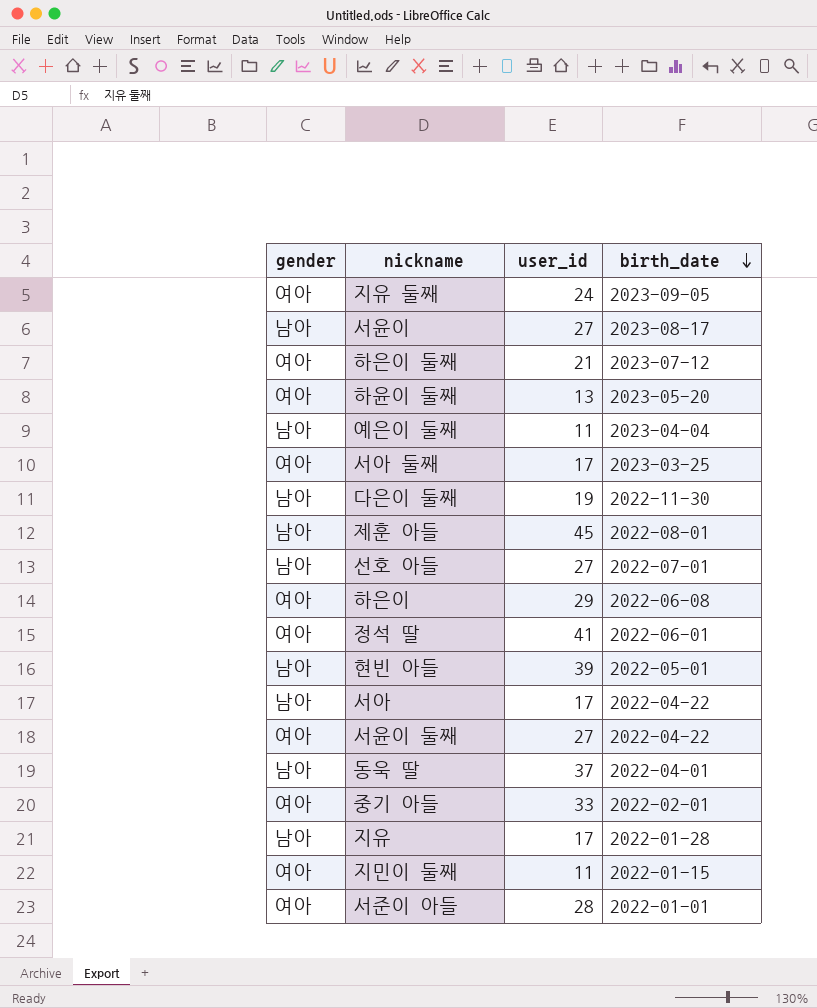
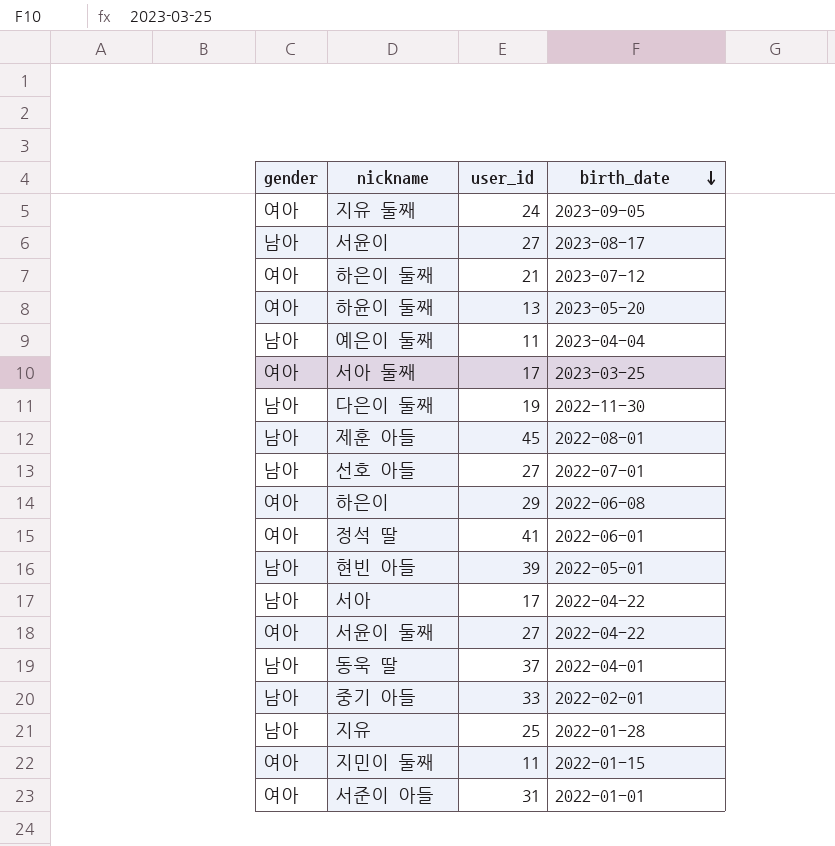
중기 아들 | gender: 여아 -> 남아
지유 | user_id: 17 -> 25
서준이 아들 | user_id: 28 -> 31

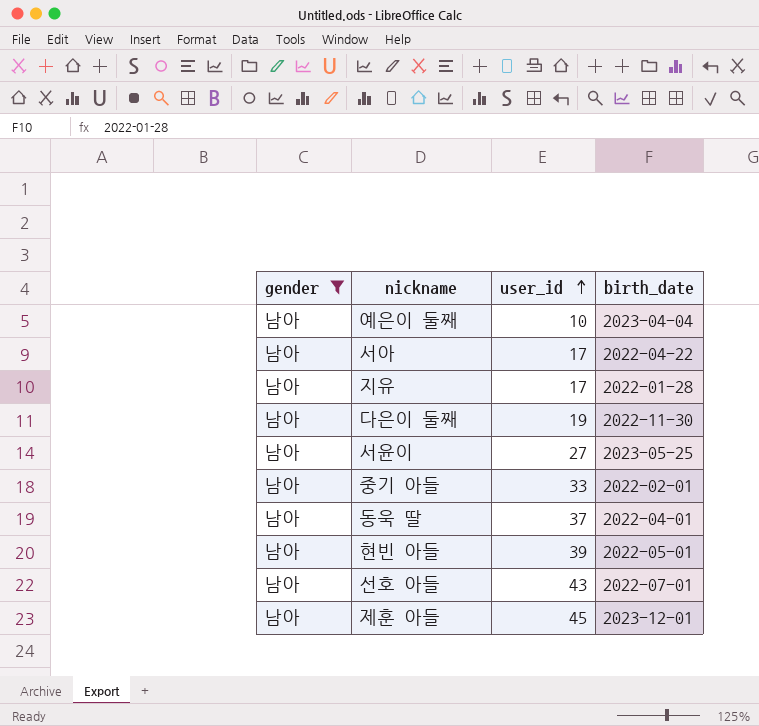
filter: none -> gender = 남아
row order: birth_date descending -> user_id ascending
예은이 둘째 | user_id: 11 -> 10
지유 | user_id: 25 -> 17
서윤이 | birth_date: 2023-08-17 -> 2023-05-25
선호 아들 | user_id: 27 -> 43
제훈 아들 | birth_date: 2022-08-01 -> 2023-12-01

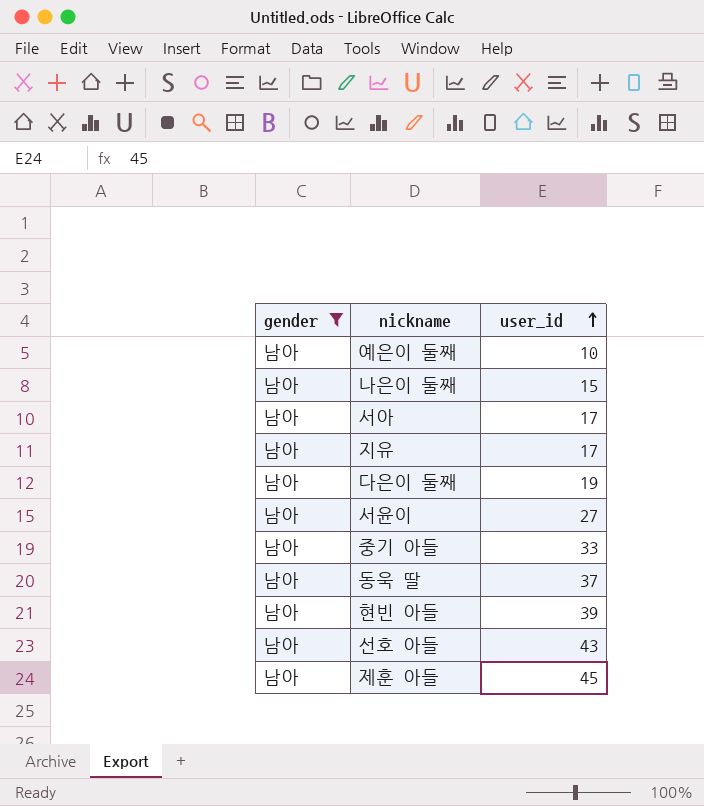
column birth_date | position: 4 -> none
row 나은이 둘째: none -> 남아 | 15

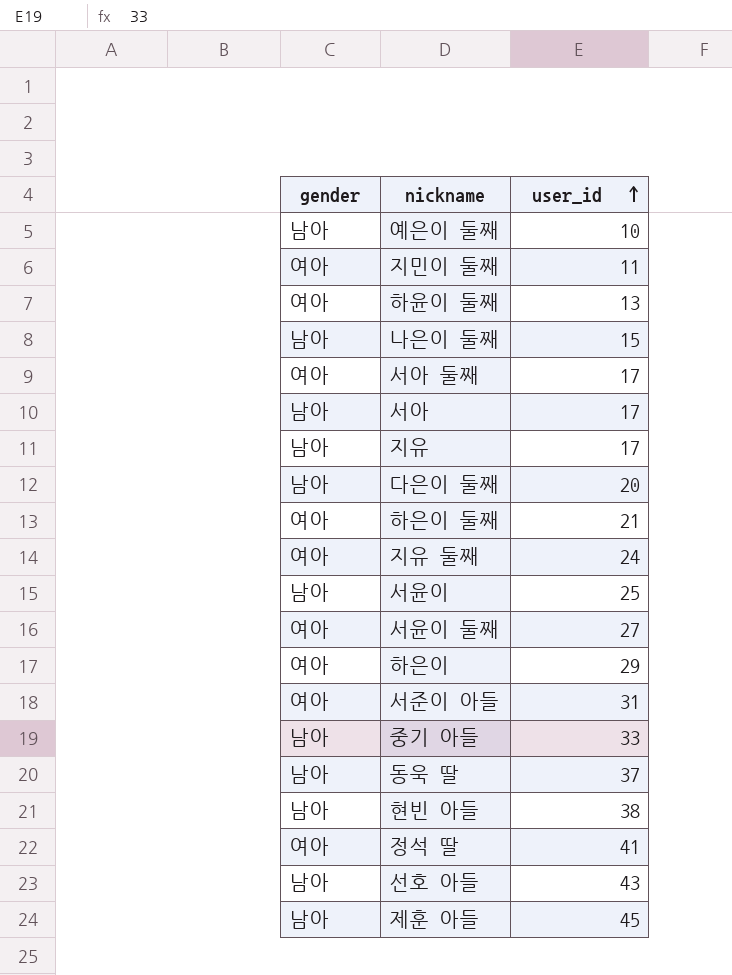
filter: gender = 남아 -> none
다은이 둘째 | user_id: 19 -> 20
서윤이 | user_id: 27 -> 25
현빈 아들 | user_id: 39 -> 38

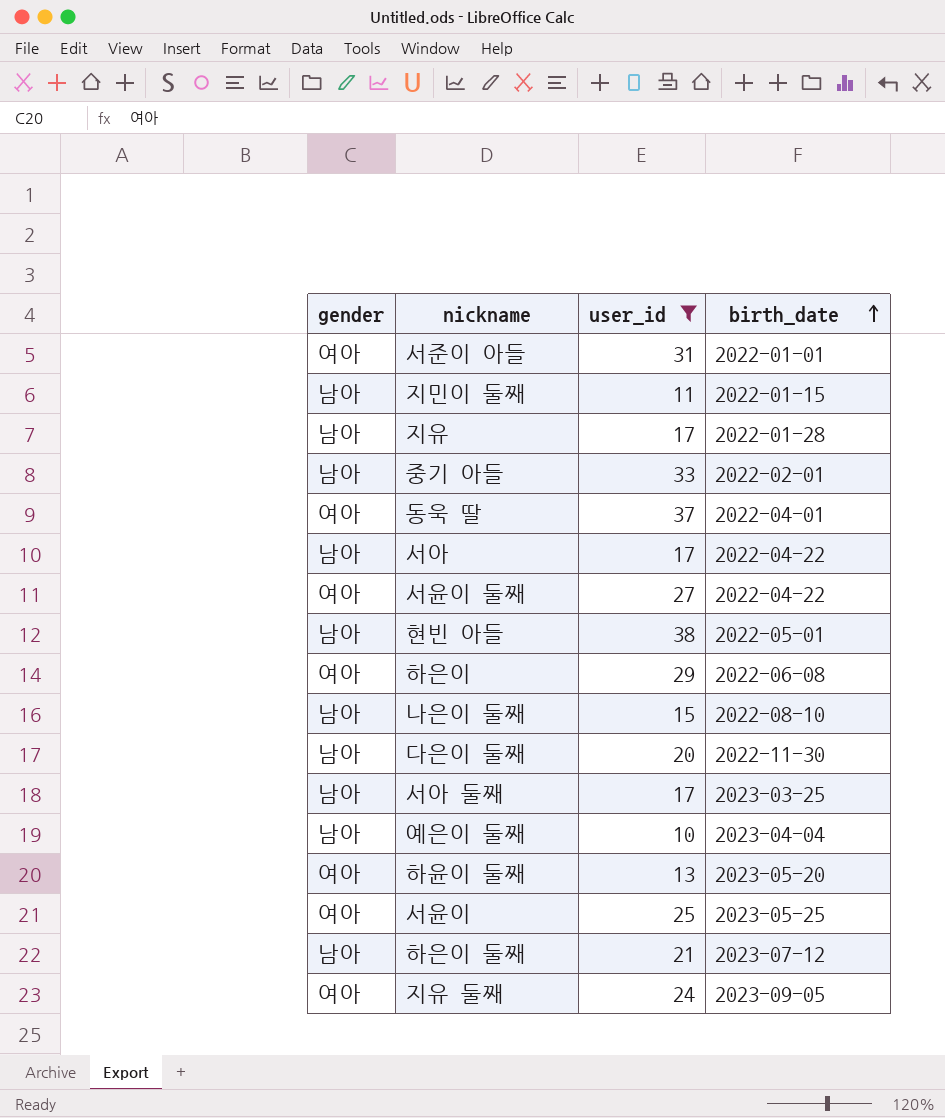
filter: none -> user_id <= 38
row order: user_id ascending -> birth_date ascending
column birth_date | position: none -> 4
지민이 둘째 | gender: 여아 -> 남아
동욱 딸 | gender: 남아 -> 여아
서아 둘째 | gender: 여아 -> 남아
서윤이 | gender: 남아 -> 여아
하은이 둘째 | gender: 여아 -> 남아

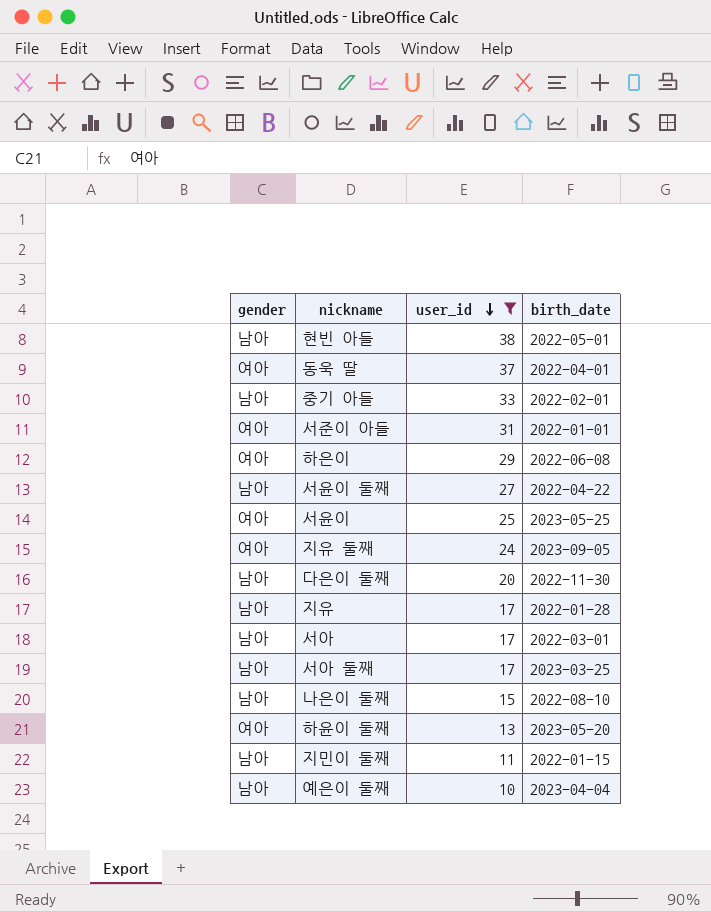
row order: birth_date ascending -> user_id descending
row 하은이 둘째: 남아 | 21 | 2023-07-12 -> none
서윤이 둘째 | gender: 여아 -> 남아
서아 | birth_date: 2022-04-22 -> 2022-03-01

